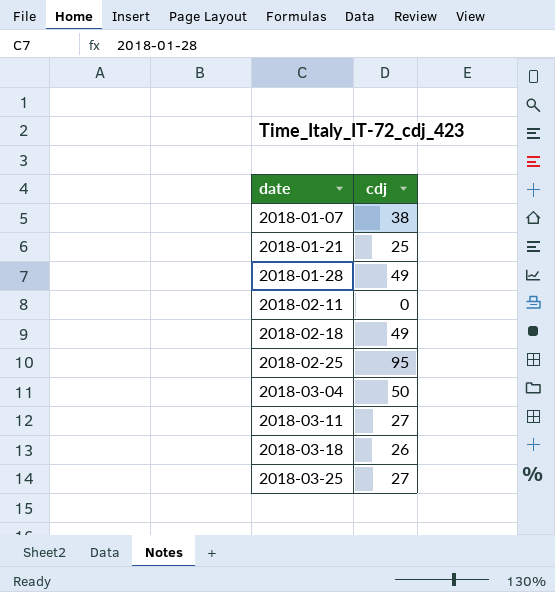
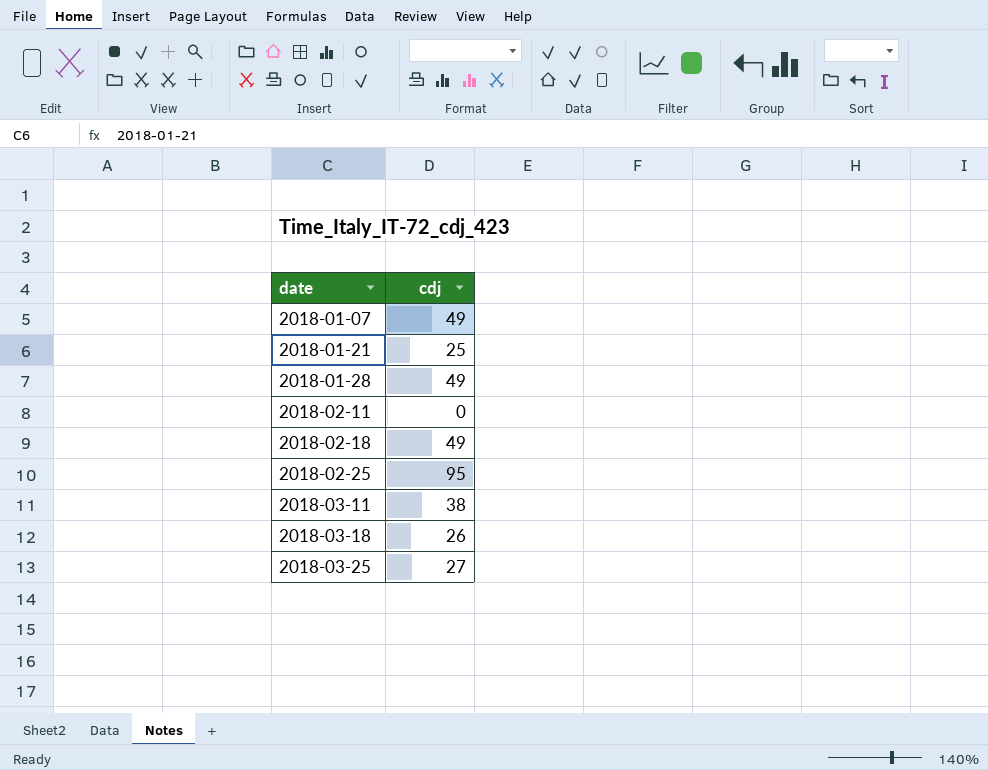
row 2018-03-04: 50 -> none
2018-01-07 | cdj: 38 -> 49
2018-03-11 | cdj: 27 -> 38

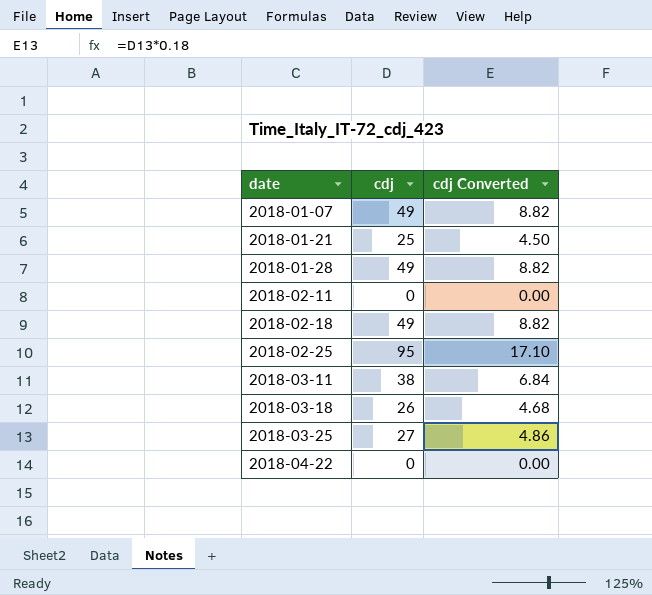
column cdj Converted | formula: none -> [cdj] * 0.18
row 2018-04-22: none -> 0 | 0.00

